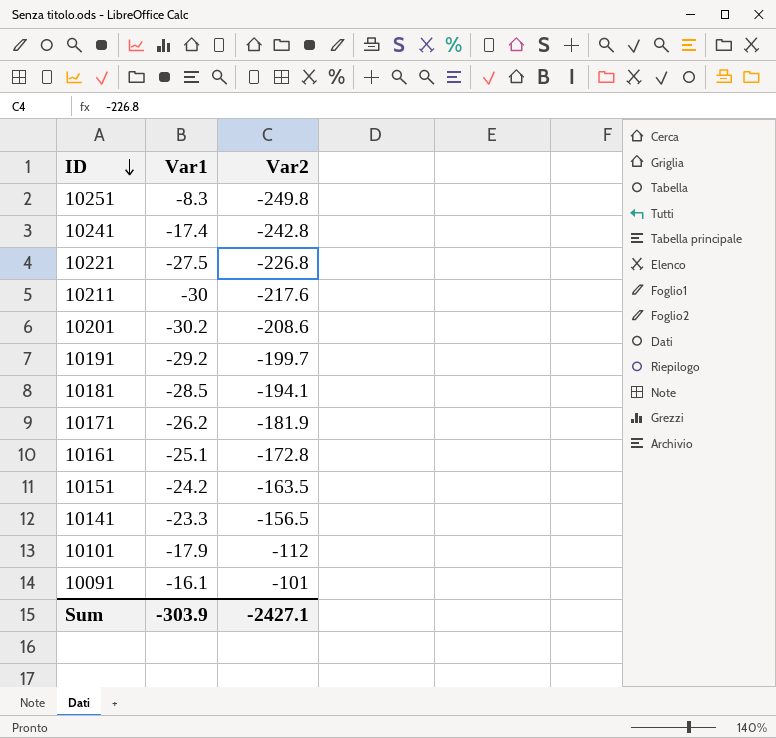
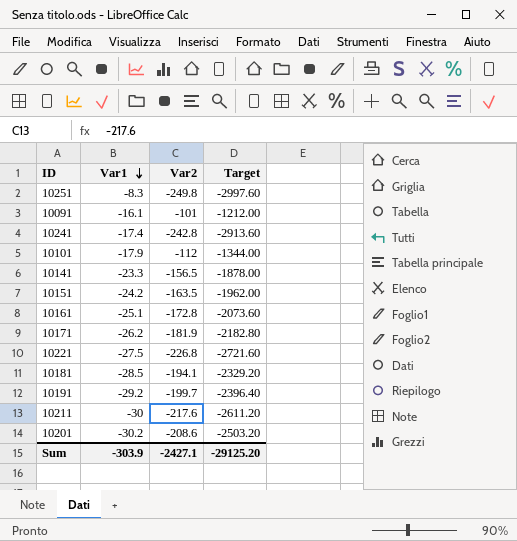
row order: ID descending -> Var1 descending
column Target | formula: none -> [Var2] * 12

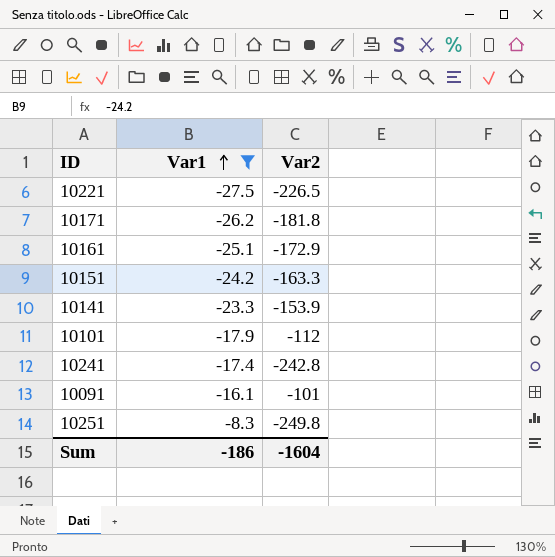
filter: none -> Var1 >= -27.5
row order: Var1 descending -> Var1 ascending
column Target | formula: [Var2] * 12 -> none
10221 | Var2: -226.8 -> -226.5
10171 | Var2: -181.9 -> -181.8
10161 | Var2: -172.8 -> -172.9
10151 | Var2: -163.5 -> -163.3
10141 | Var2: -156.5 -> -153.9
Sum | Var1: -303.9 -> -186
Sum | Var2: -2427.1 -> -1604

